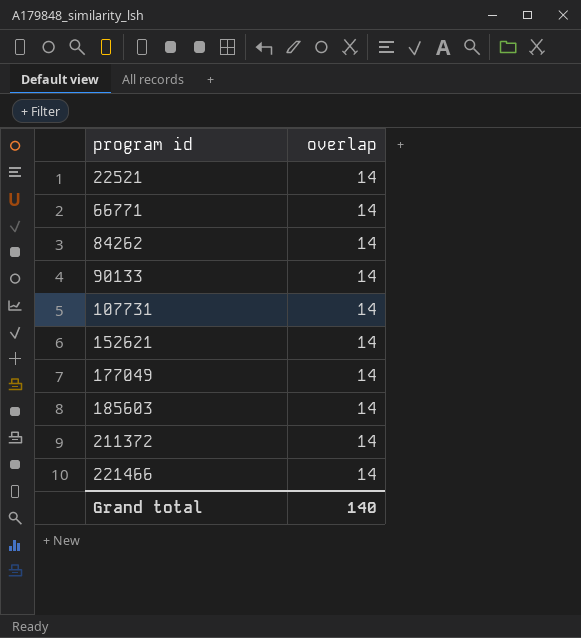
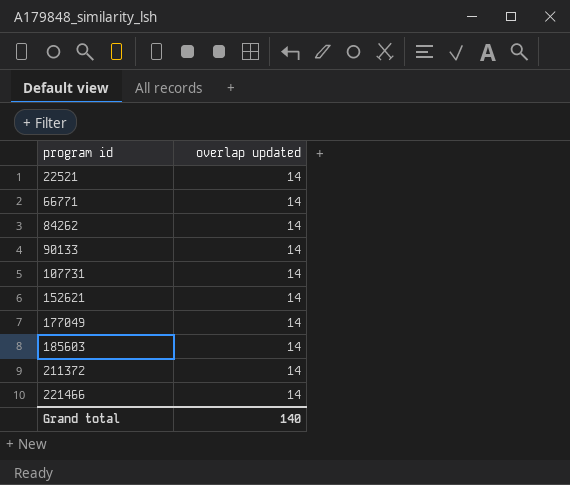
column name: overlap -> overlap updated

